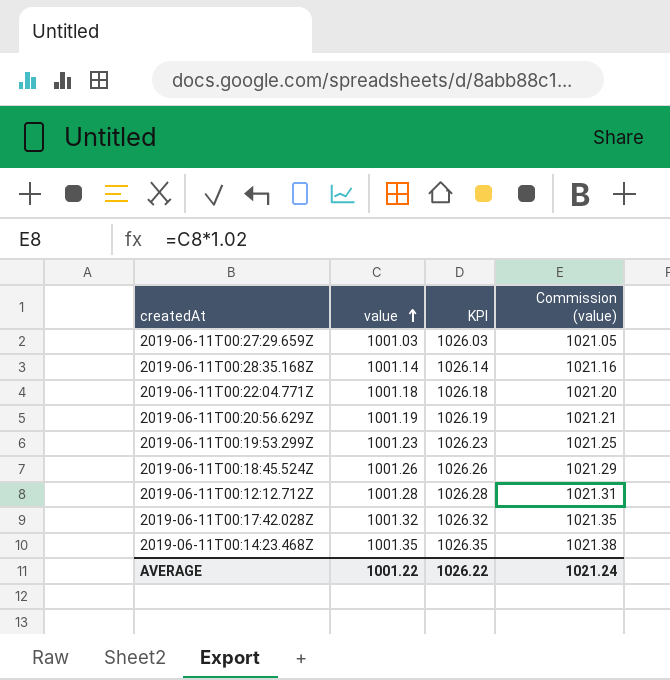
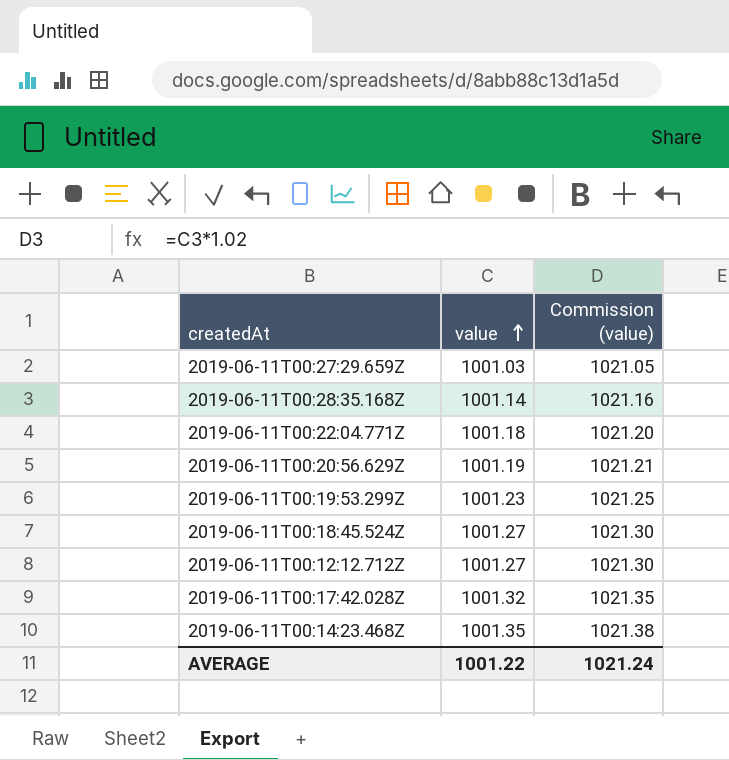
column KPI | formula: [value] + 25 -> none
2019-06-11T00:18:45.524Z | value: 1001.26 -> 1001.27
2019-06-11T00:18:45.524Z | Commission (value): 1021.29 -> 1021.30
2019-06-11T00:12:12.712Z | value: 1001.28 -> 1001.27
2019-06-11T00:12:12.712Z | Commission (value): 1021.31 -> 1021.30

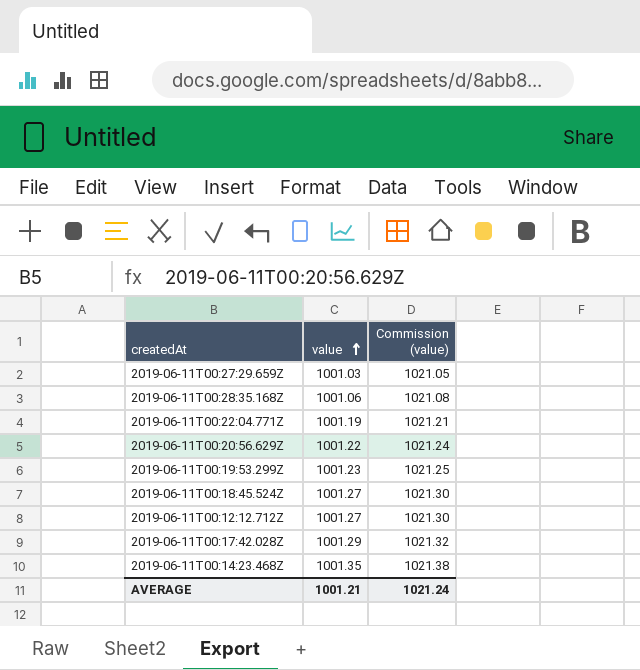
2019-06-11T00:28:35.168Z | value: 1001.14 -> 1001.06
2019-06-11T00:28:35.168Z | Commission (value): 1021.16 -> 1021.08
2019-06-11T00:22:04.771Z | value: 1001.18 -> 1001.19
2019-06-11T00:22:04.771Z | Commission (value): 1021.20 -> 1021.21
2019-06-11T00:20:56.629Z | value: 1001.19 -> 1001.22
2019-06-11T00:20:56.629Z | Commission (value): 1021.21 -> 1021.24
2019-06-11T00:17:42.028Z | value: 1001.32 -> 1001.29
2019-06-11T00:17:42.028Z | Commission (value): 1021.35 -> 1021.32
AVERAGE | value: 1001.22 -> 1001.21

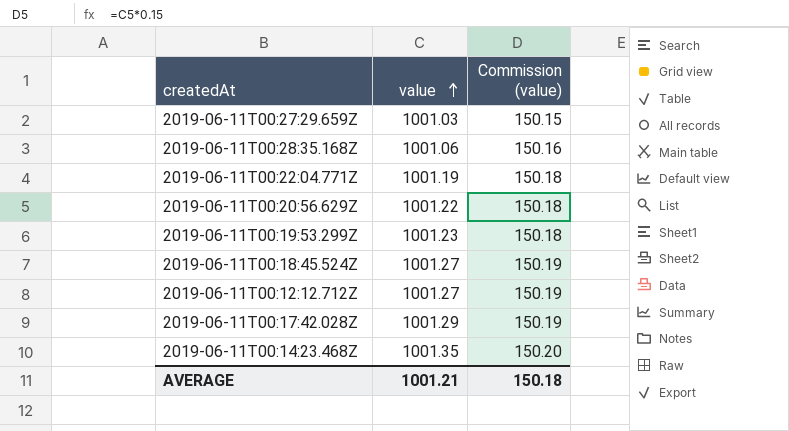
column Commission (value) | formula: [value] * 1.02 -> [value] * 0.15
AVERAGE | Commission (value): 1021.24 -> 150.18

